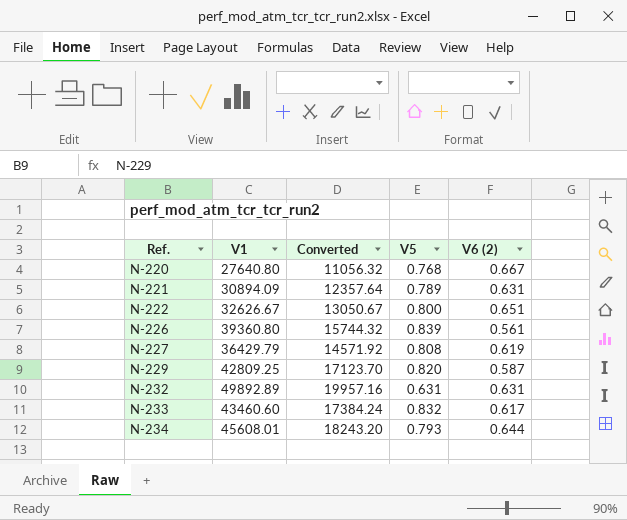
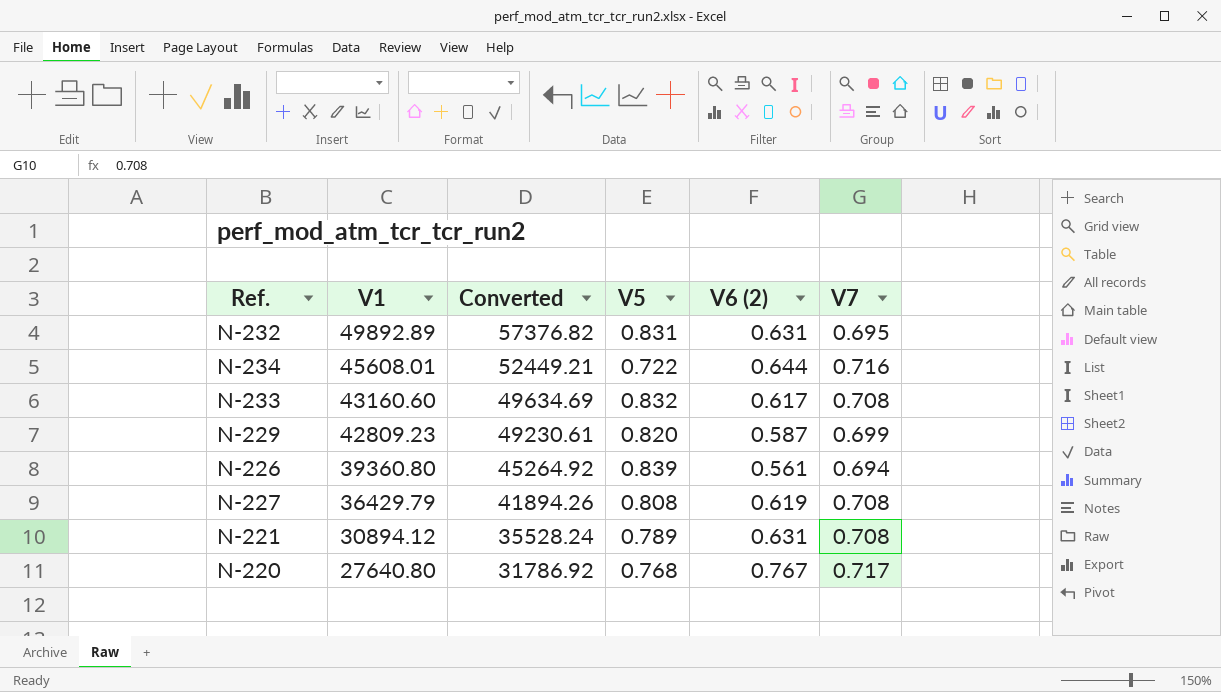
row order: Ref. ascending -> V1 descending
column Converted | formula: [V1] * 0.4 -> [V1] * 1.15
column V7 | position: none -> 6
row N-222: 32626.67 | 13050.67 | 0.800 | 0.651 -> none
N-232 | V5: 0.631 -> 0.831
N-234 | V5: 0.793 -> 0.722
N-233 | V1: 43460.60 -> 43160.60
N-229 | V1: 42809.25 -> 42809.23
N-221 | V1: 30894.09 -> 30894.12
N-220 | V6 (2): 0.667 -> 0.767

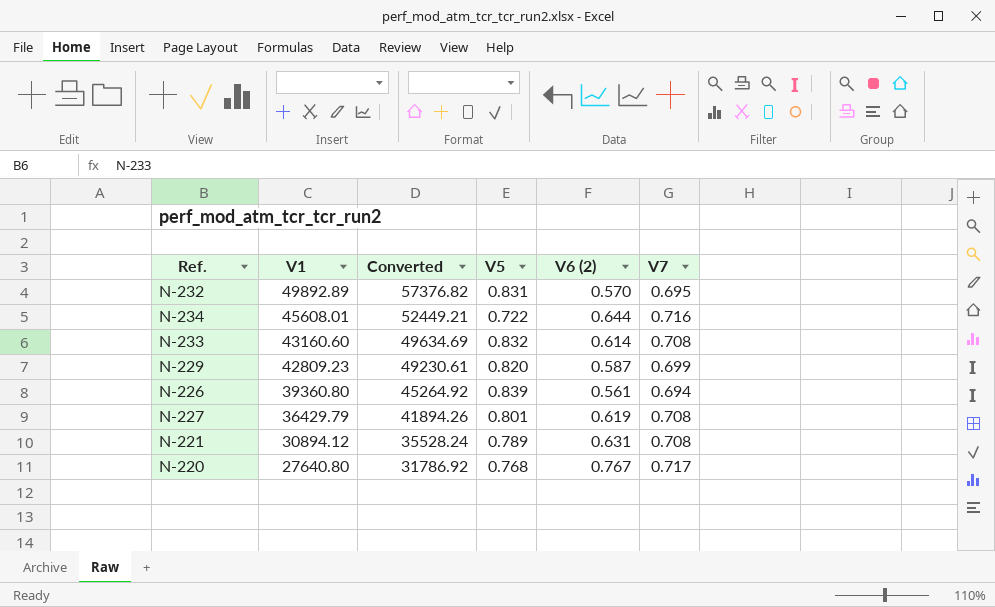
N-232 | V6 (2): 0.631 -> 0.570
N-233 | V6 (2): 0.617 -> 0.614
N-227 | V5: 0.808 -> 0.801

